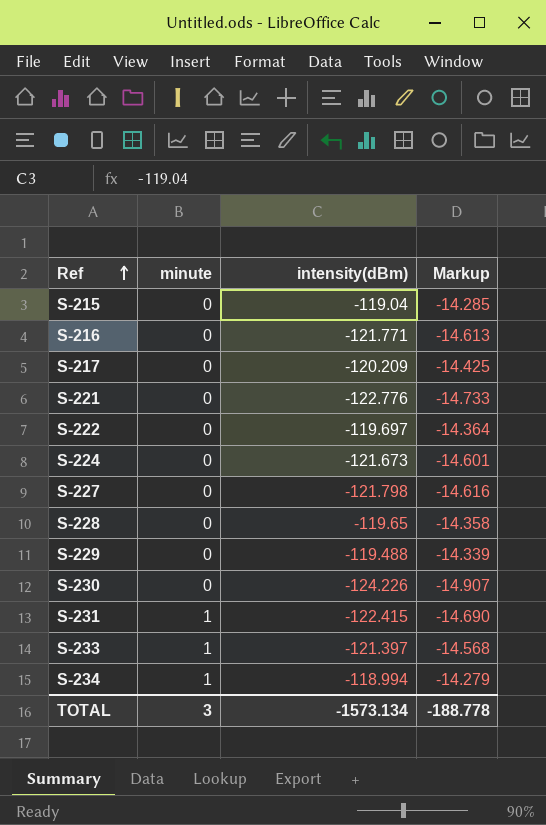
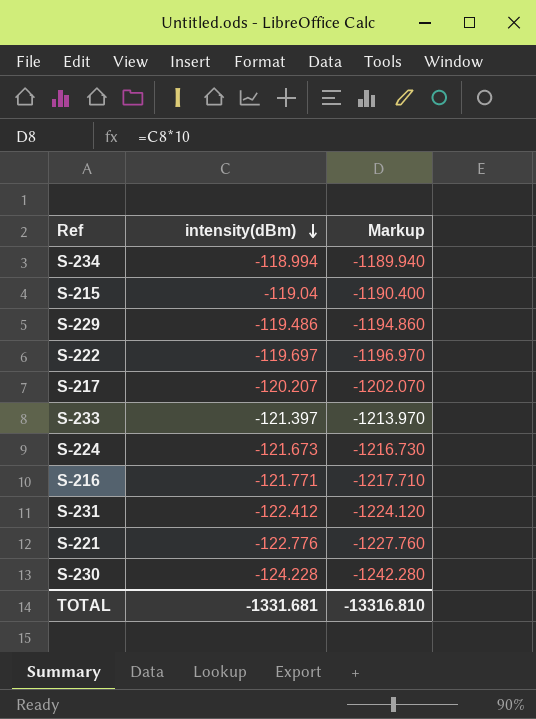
row order: Ref ascending -> intensity(dBm) descending
column minute | position: 2 -> none
column Markup | formula: [intensity(dBm)] * 0.12 -> [intensity(dBm)] * 10
row S-227: 0 | -121.798 | -14.616 -> none
row S-228: 0 | -119.65 | -14.358 -> none
S-229 | intensity(dBm): -119.488 -> -119.486
S-217 | intensity(dBm): -120.209 -> -120.207
S-231 | intensity(dBm): -122.415 -> -122.412
S-230 | intensity(dBm): -124.226 -> -124.228
TOTAL | intensity(dBm): -1573.134 -> -1331.681
TOTAL | Markup: -188.778 -> -13316.810

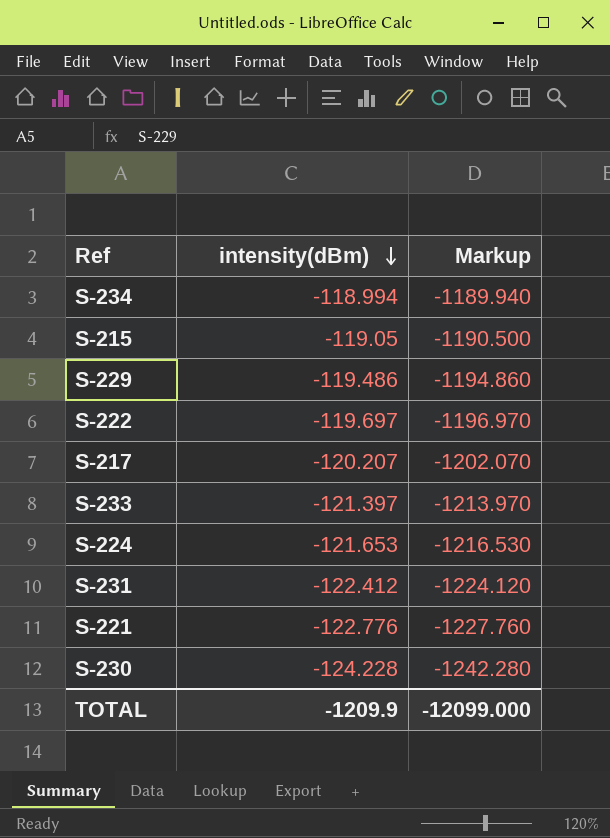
row S-216: -121.771 | -1217.710 -> none
S-215 | intensity(dBm): -119.04 -> -119.05
S-215 | Markup: -1190.400 -> -1190.500
S-224 | intensity(dBm): -121.673 -> -121.653
S-224 | Markup: -1216.730 -> -1216.530
TOTAL | intensity(dBm): -1331.681 -> -1209.9
TOTAL | Markup: -13316.810 -> -12099.000

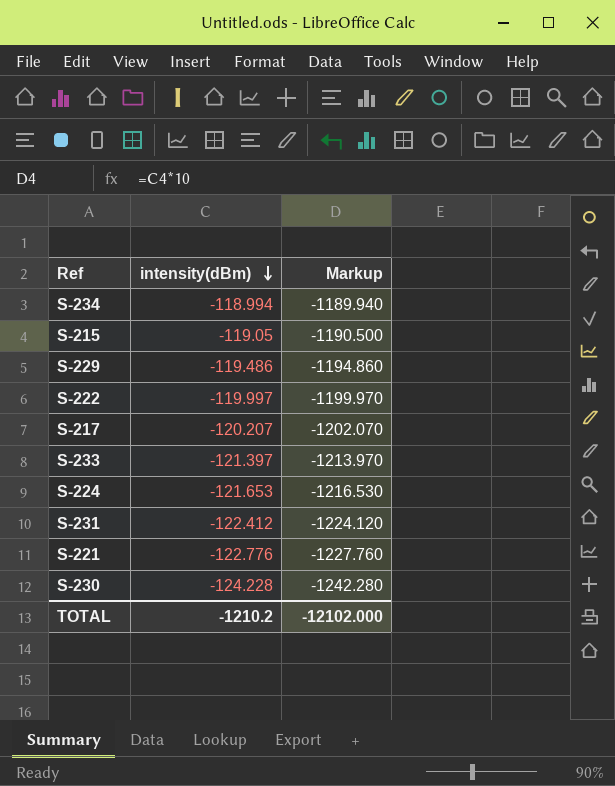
S-222 | intensity(dBm): -119.697 -> -119.997
S-222 | Markup: -1196.970 -> -1199.970
TOTAL | intensity(dBm): -1209.9 -> -1210.2
TOTAL | Markup: -12099.000 -> -12102.000

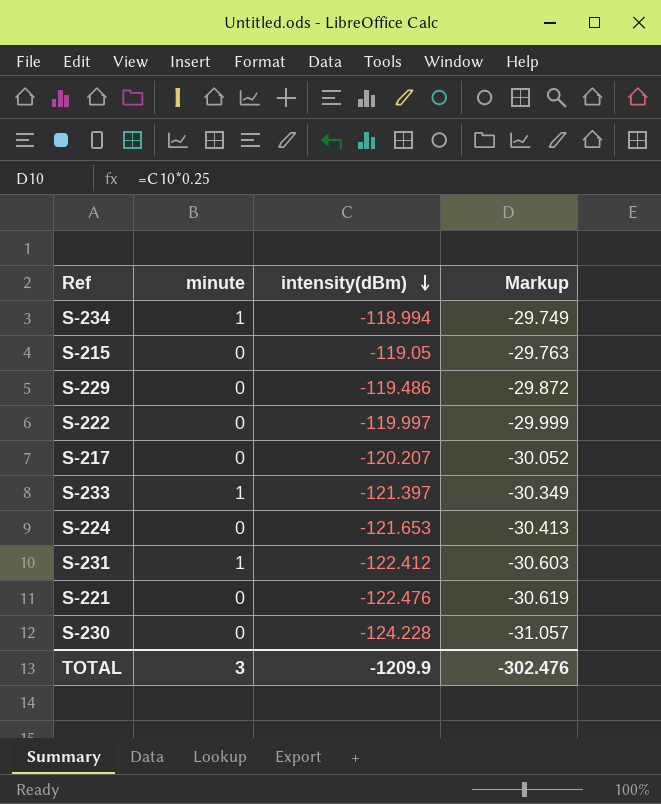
column minute | position: none -> 2
column Markup | formula: [intensity(dBm)] * 10 -> [intensity(dBm)] * 0.25
S-221 | intensity(dBm): -122.776 -> -122.476
TOTAL | intensity(dBm): -1210.2 -> -1209.9
TOTAL | Markup: -12102.000 -> -302.476

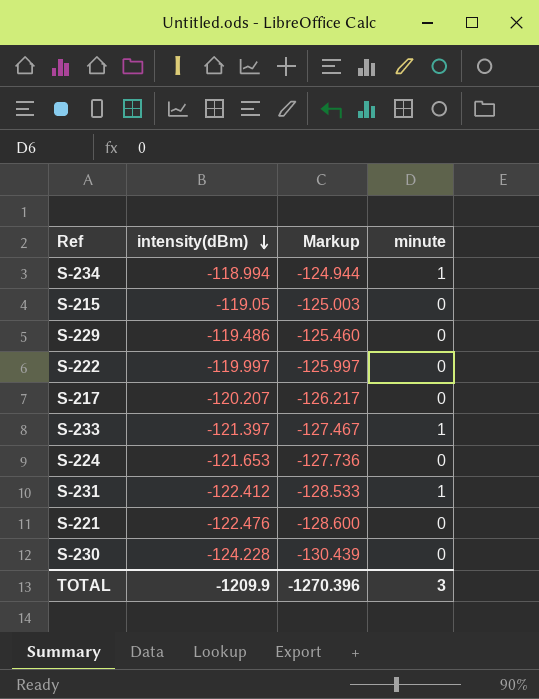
column Markup | formula: [intensity(dBm)] * 0.25 -> [intensity(dBm)] * 1.05
column minute | position: 2 -> 4
TOTAL | Markup: -302.476 -> -1270.396

